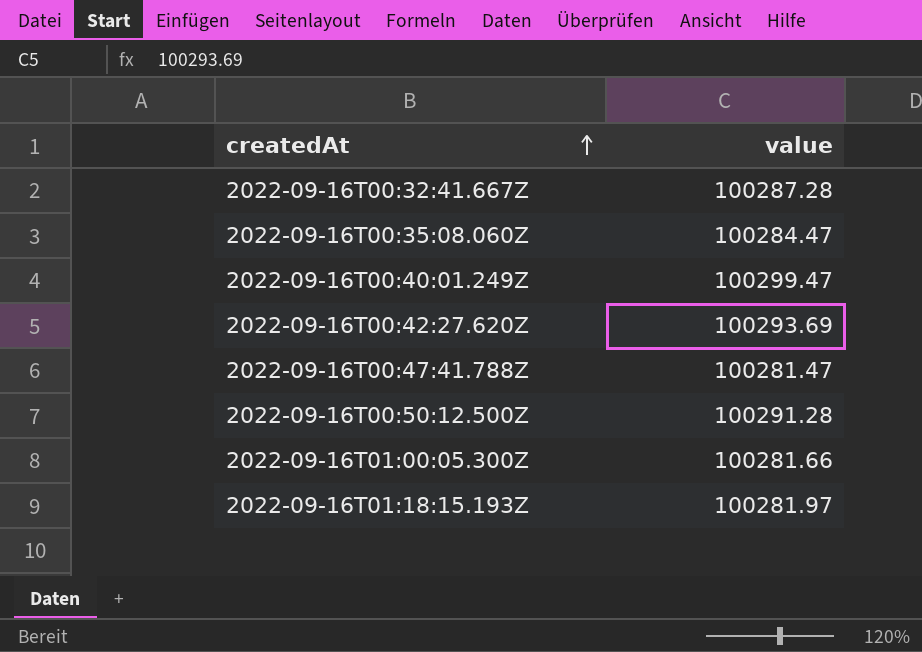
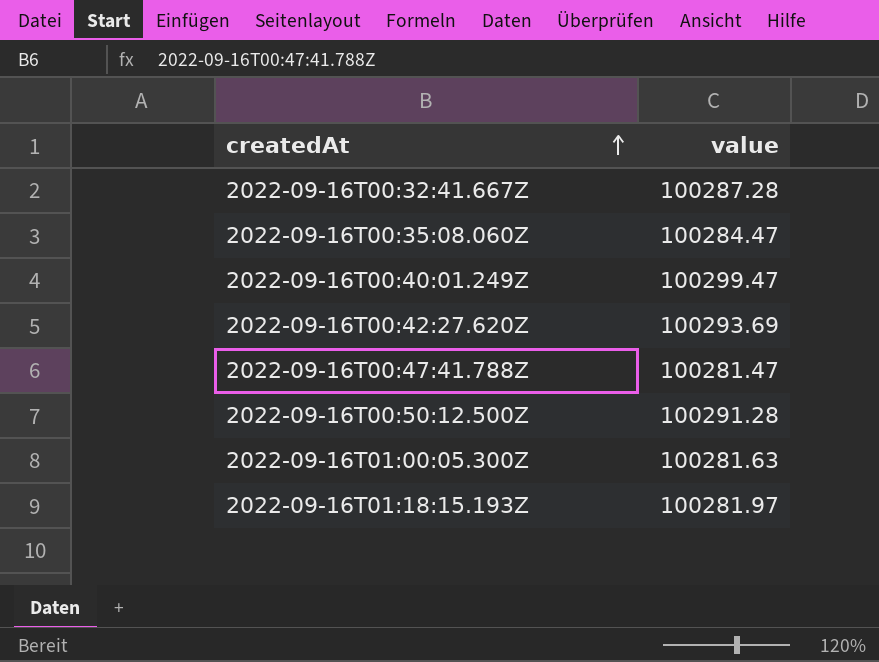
2022-09-16T01:00:05.300Z | value: 100281.66 -> 100281.63

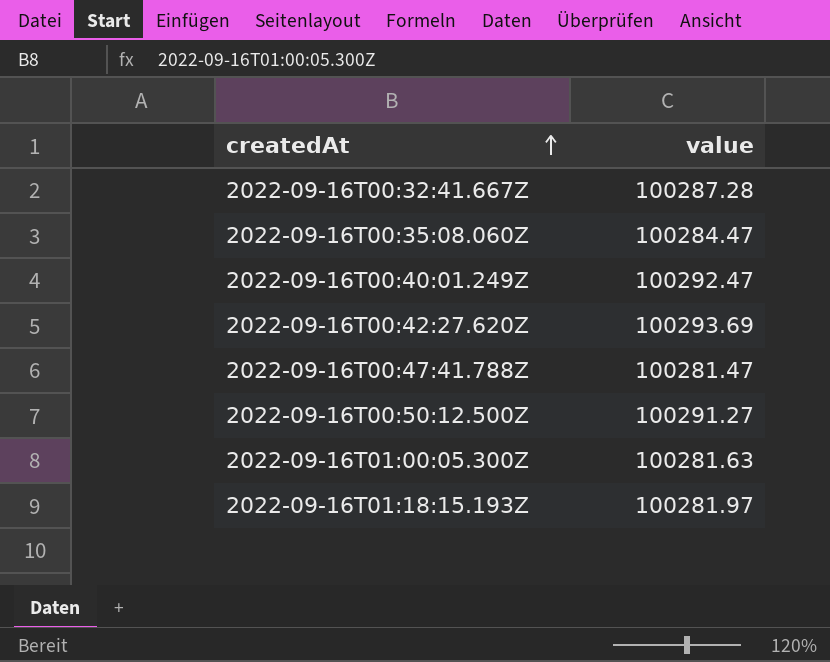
2022-09-16T00:40:01.249Z | value: 100299.47 -> 100292.47
2022-09-16T00:50:12.500Z | value: 100291.28 -> 100291.27

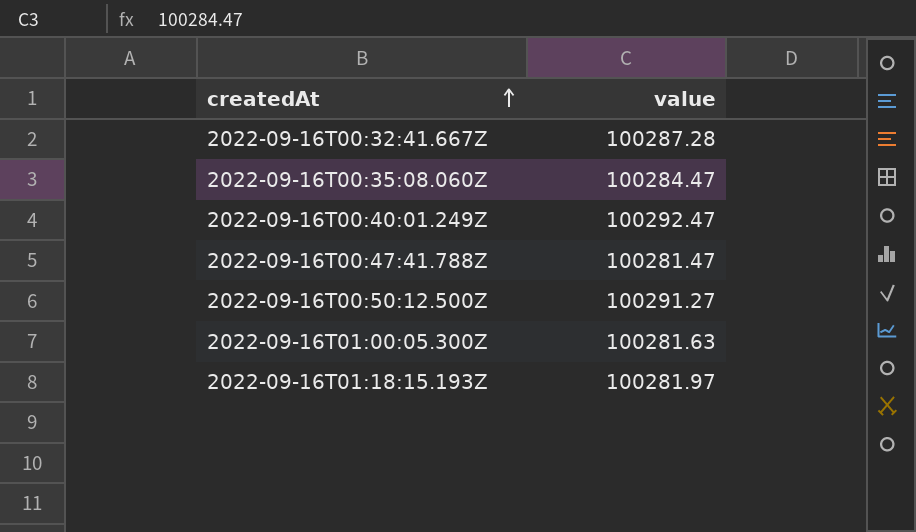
row 2022-09-16T00:42:27.620Z: 100293.69 -> none

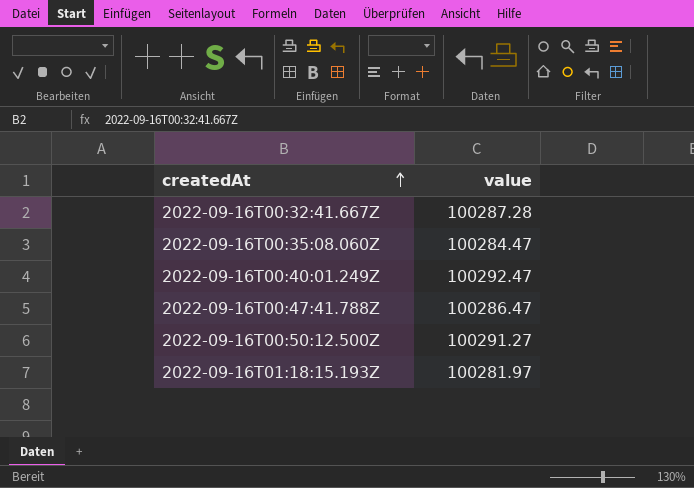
row 2022-09-16T01:00:05.300Z: 100281.63 -> none
2022-09-16T00:47:41.788Z | value: 100281.47 -> 100286.47

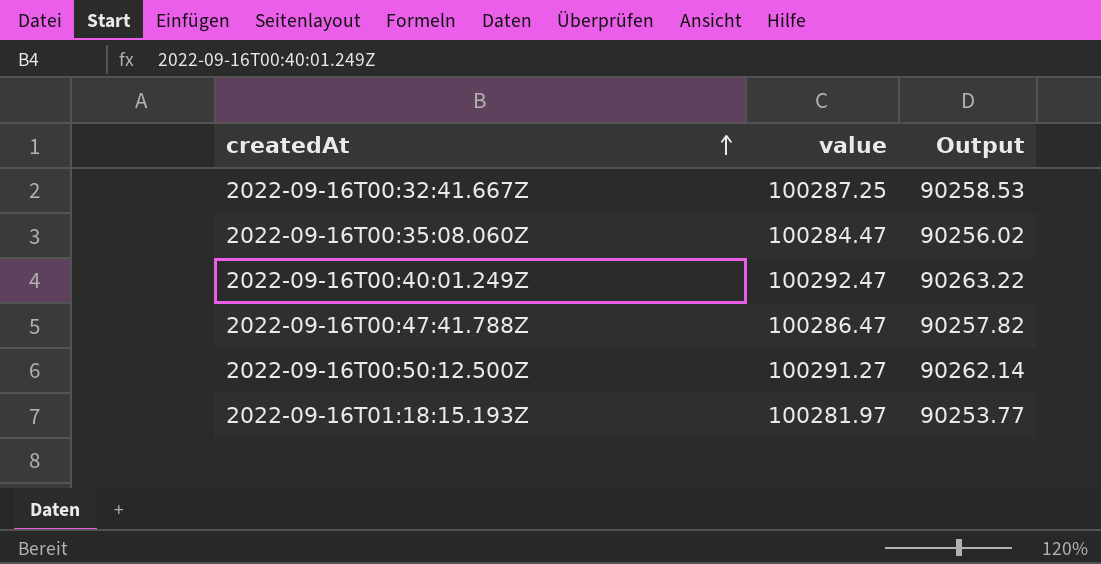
column Output | formula: none -> [value] * 0.9
2022-09-16T00:32:41.667Z | value: 100287.28 -> 100287.25

